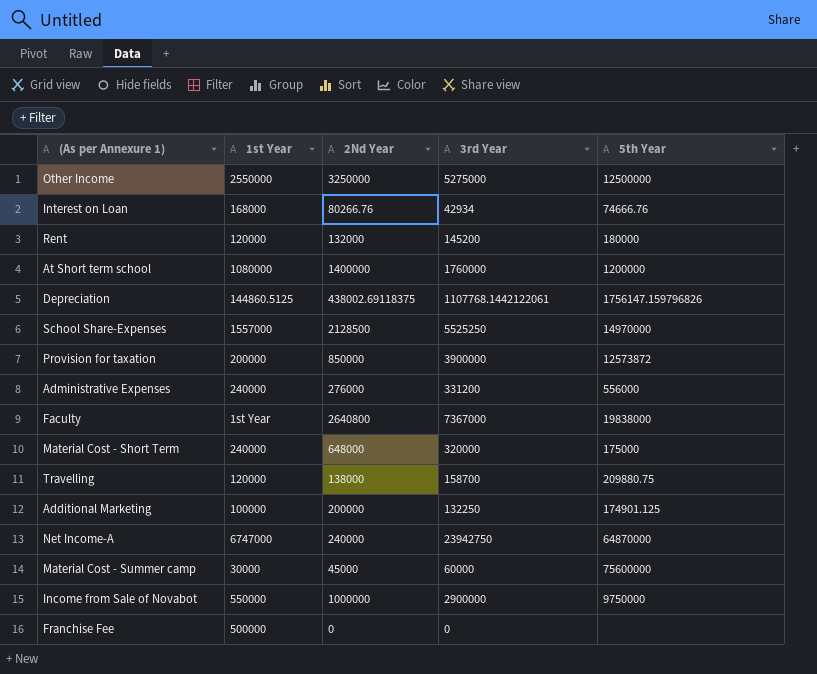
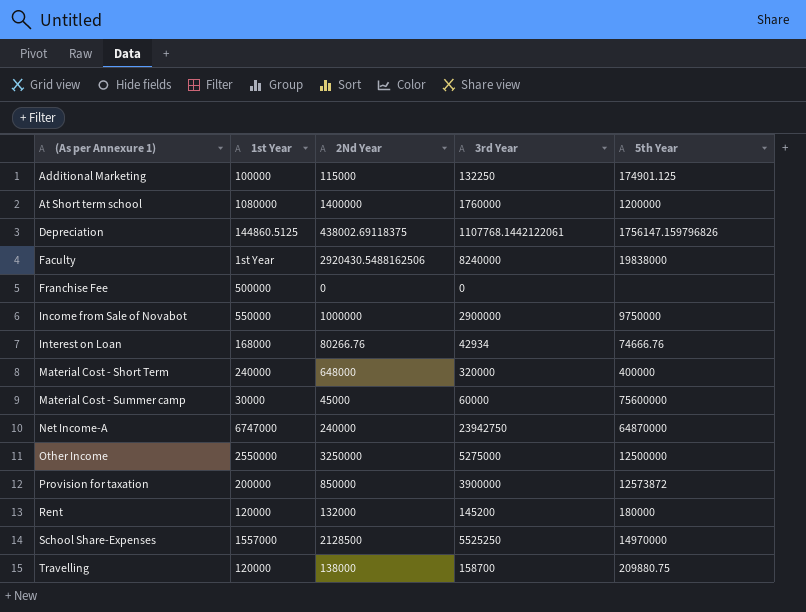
row order: none -> (As per Annexure 1) ascending
row Administrative Expenses: 240000 | 276000 | 331200 | 556000 -> none
Additional Marketing | 2Nd Year: 200000 -> 115000
Faculty | 2Nd Year: 2640800 -> 2920430.5488162506
Faculty | 3rd Year: 7367000 -> 8240000
Material Cost - Short Term | 5th Year: 175000 -> 400000

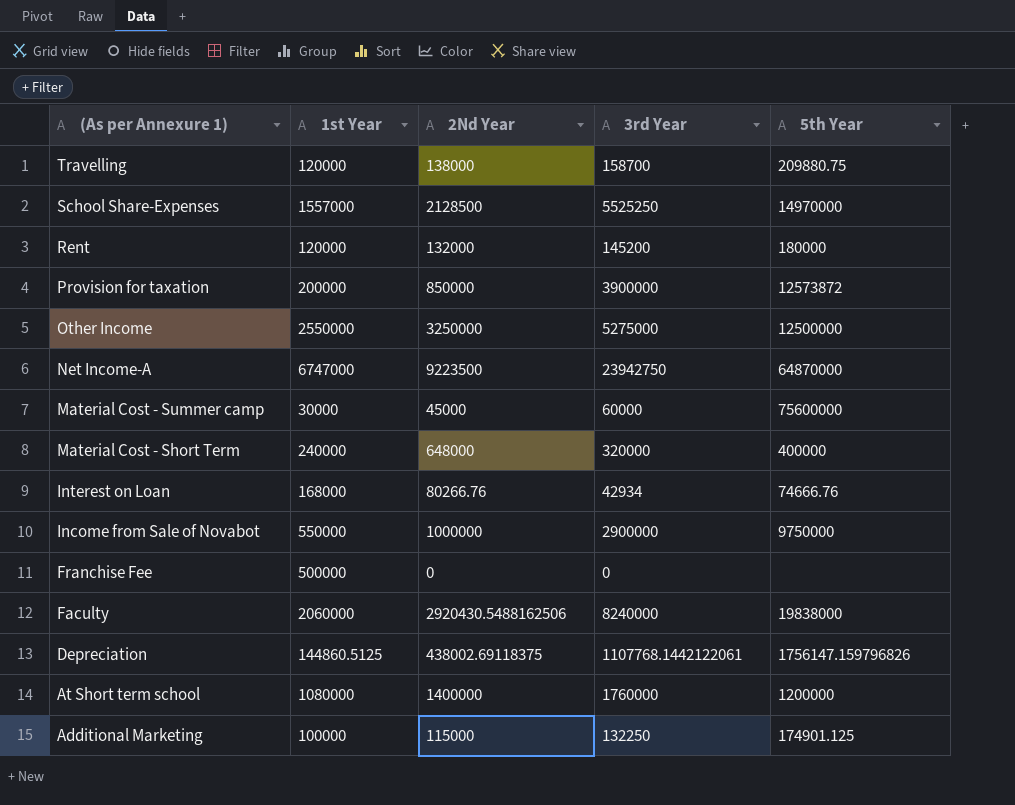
row order: (As per Annexure 1) ascending -> (As per Annexure 1) descending
Net Income-A | 2Nd Year: 240000 -> 9223500
Faculty | 1st Year: 1st Year -> 2060000

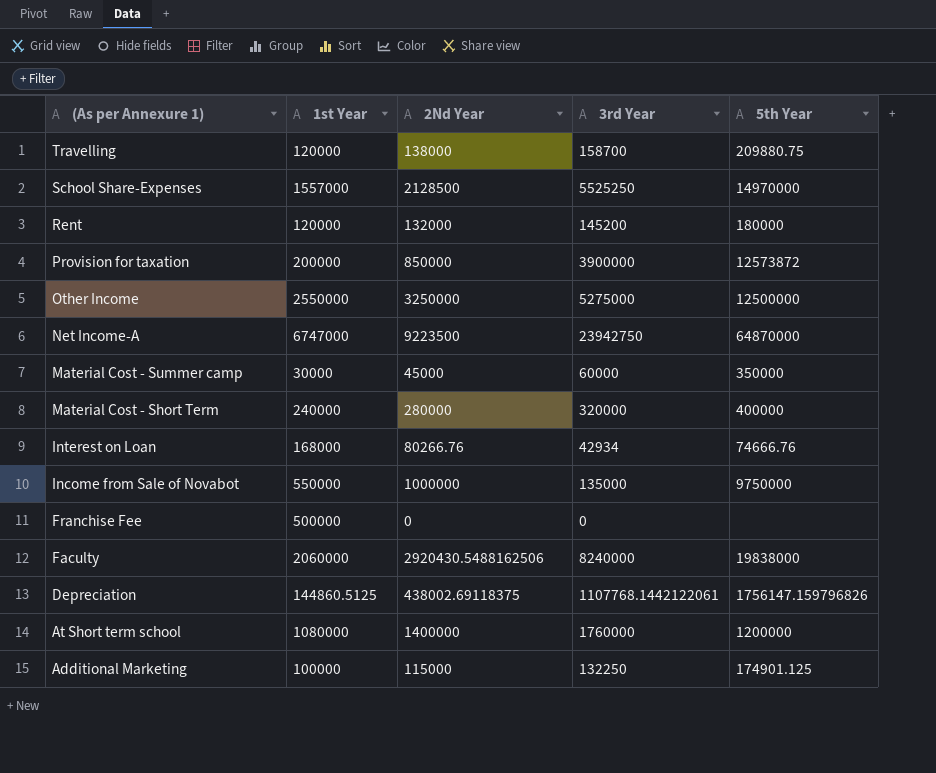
Material Cost - Summer camp | 5th Year: 75600000 -> 350000
Material Cost - Short Term | 2Nd Year: 648000 -> 280000
Income from Sale of Novabot | 3rd Year: 2900000 -> 135000

